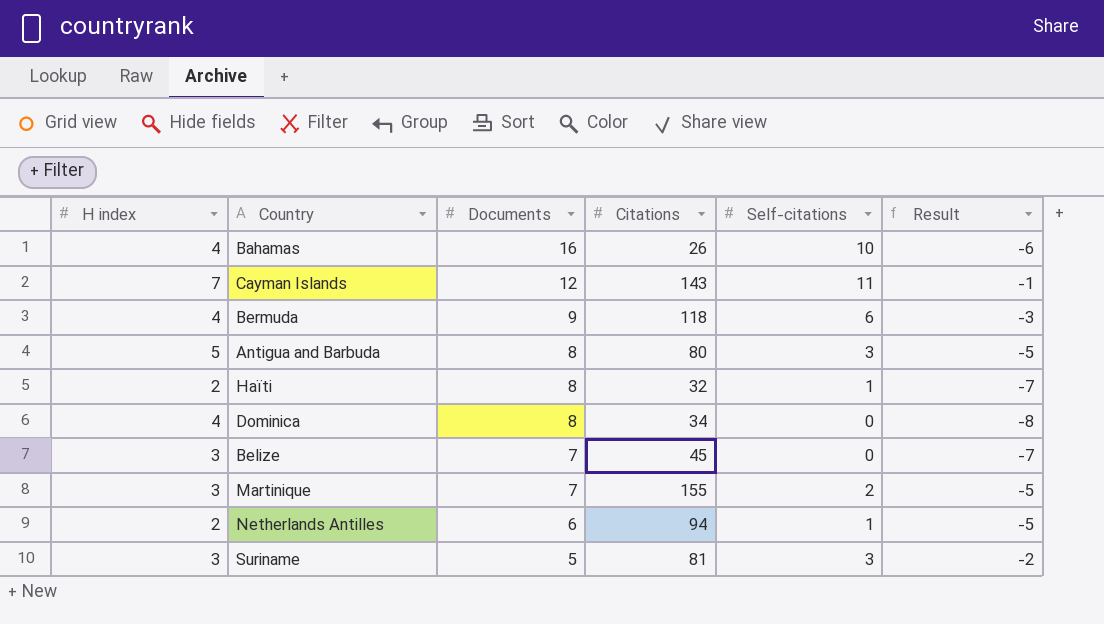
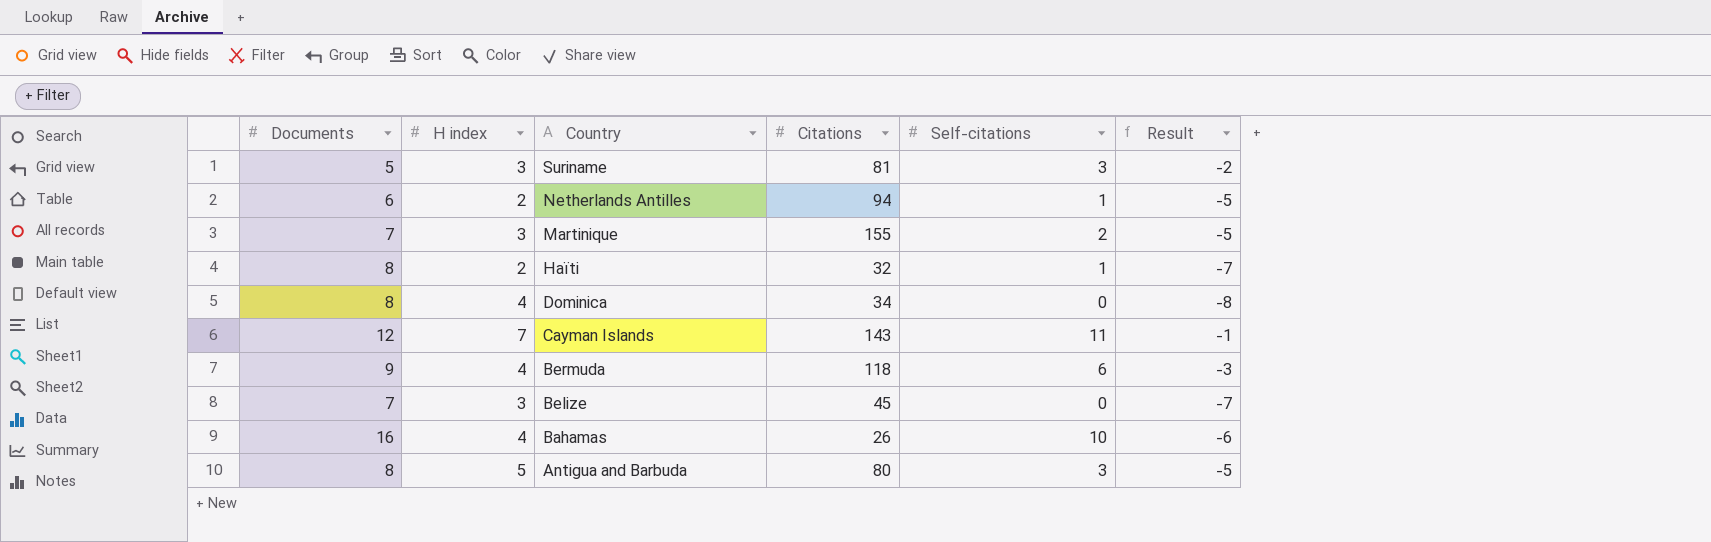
row order: Documents descending -> Country descending
column Documents | position: 3 -> 1

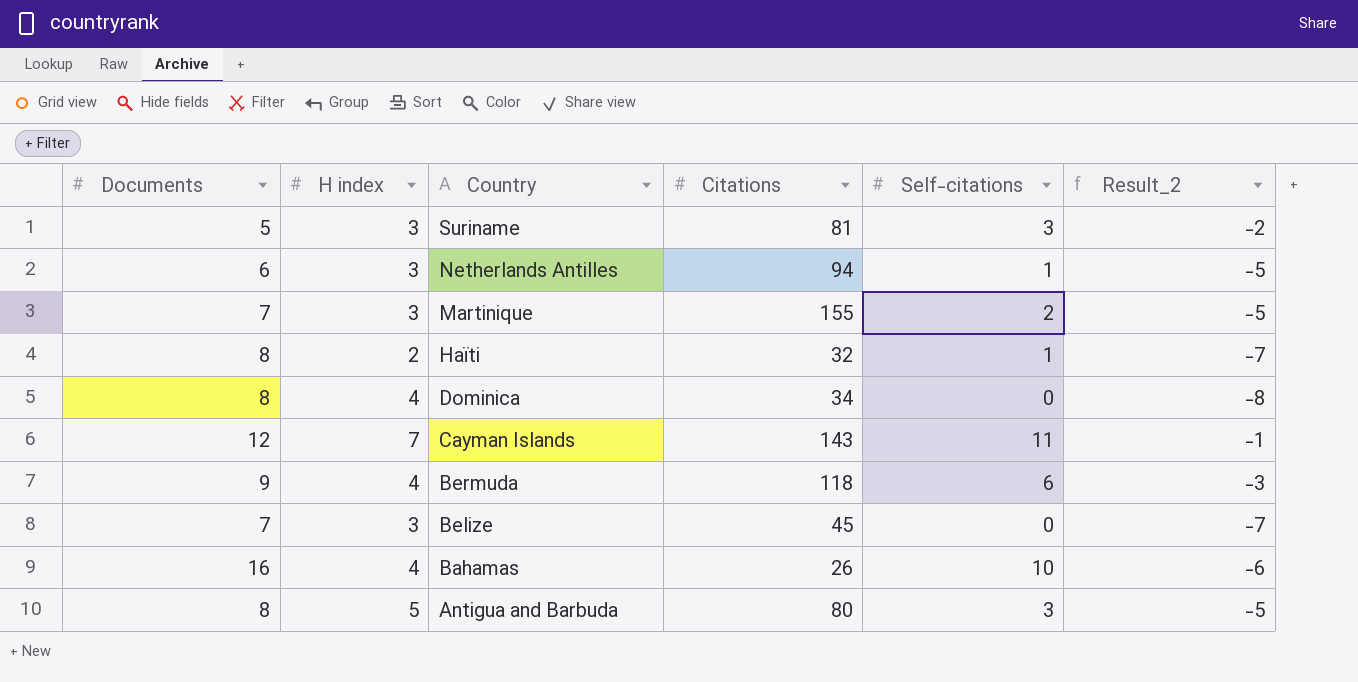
column name: Result -> Result_2
Netherlands Antilles | H index: 2 -> 3

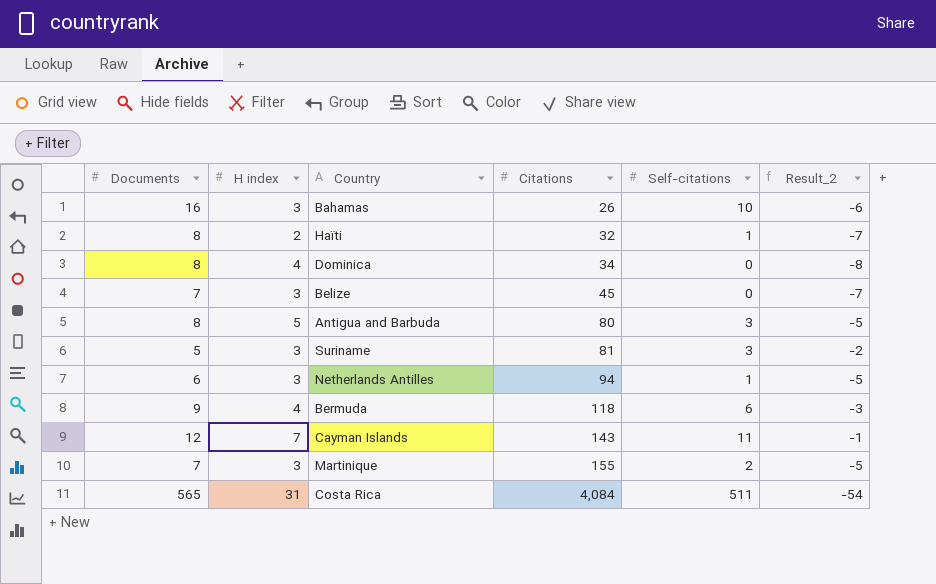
row order: Country descending -> Citations ascending
Bahamas | H index: 4 -> 3
row Costa Rica: none -> 565 | 31 | 4,084 | 511 | -54

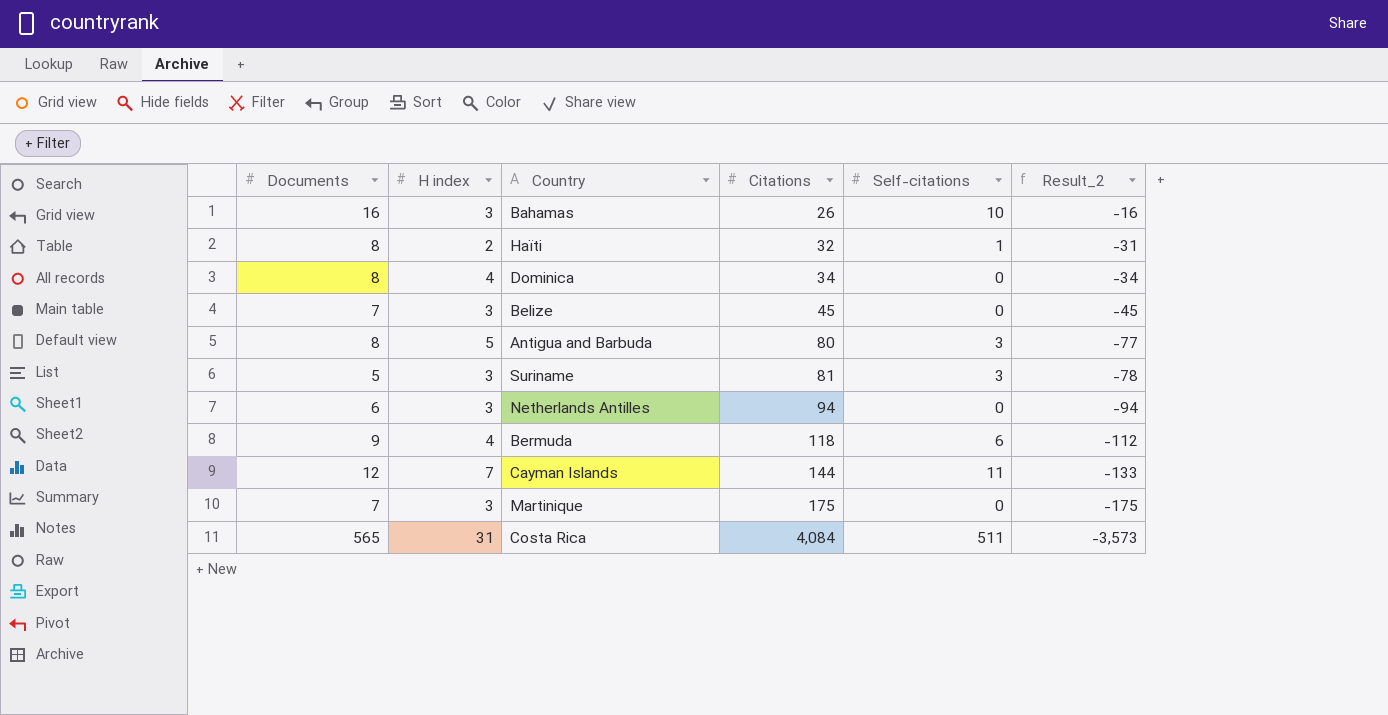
column Result_2 | formula: [Self-citations] - [Documents] -> [Self-citations] - [Citations]
Netherlands Antilles | Self-citations: 1 -> 0
Cayman Islands | Citations: 143 -> 144
Martinique | Citations: 155 -> 175
Martinique | Self-citations: 2 -> 0

